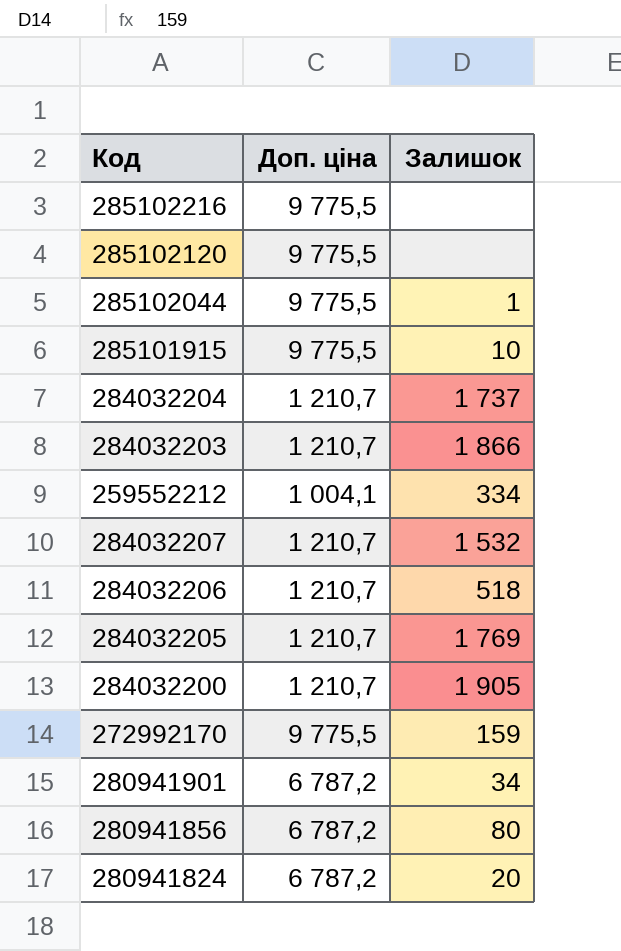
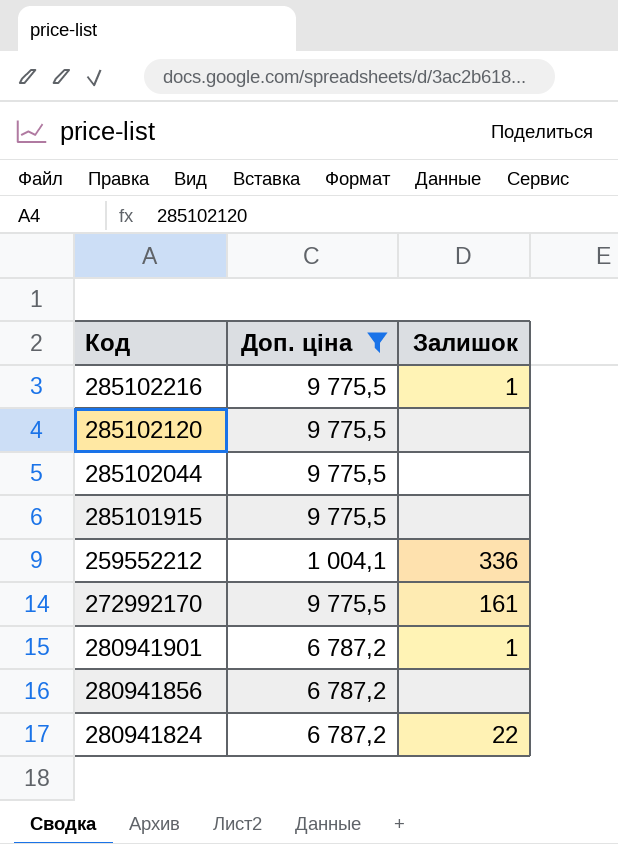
filter: none -> Доп. ціна != 1 210,7
285102216 | Залишок: none -> 1
285102044 | Залишок: 1 -> none
285101915 | Залишок: 10 -> none
259552212 | Залишок: 334 -> 336
272992170 | Залишок: 159 -> 161
280941901 | Залишок: 34 -> 1
280941856 | Залишок: 80 -> none
280941824 | Залишок: 20 -> 22

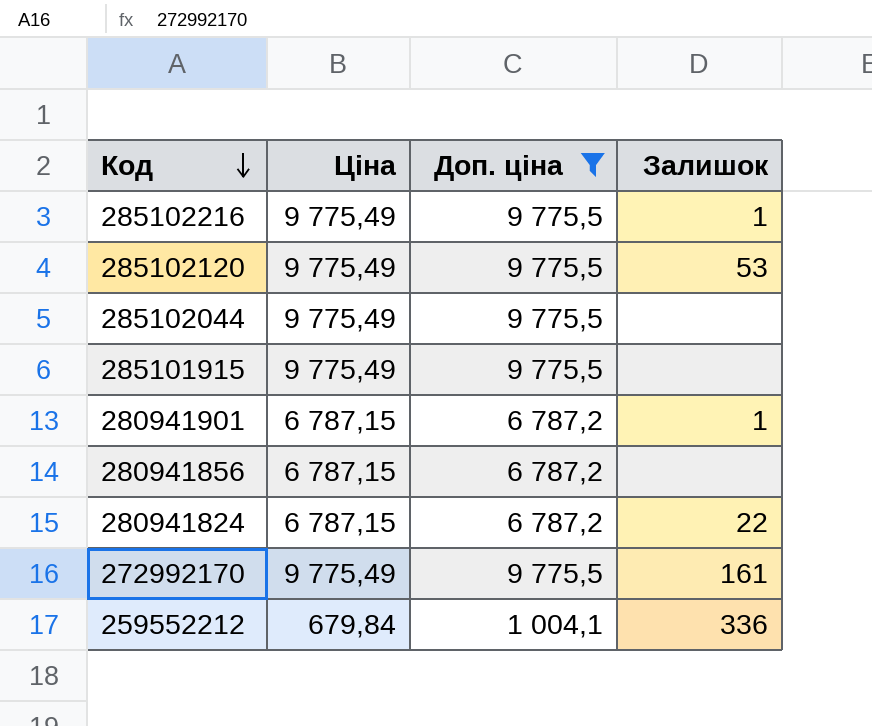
row order: none -> Код descending
column Ціна | position: none -> 2
285102120 | Залишок: none -> 53

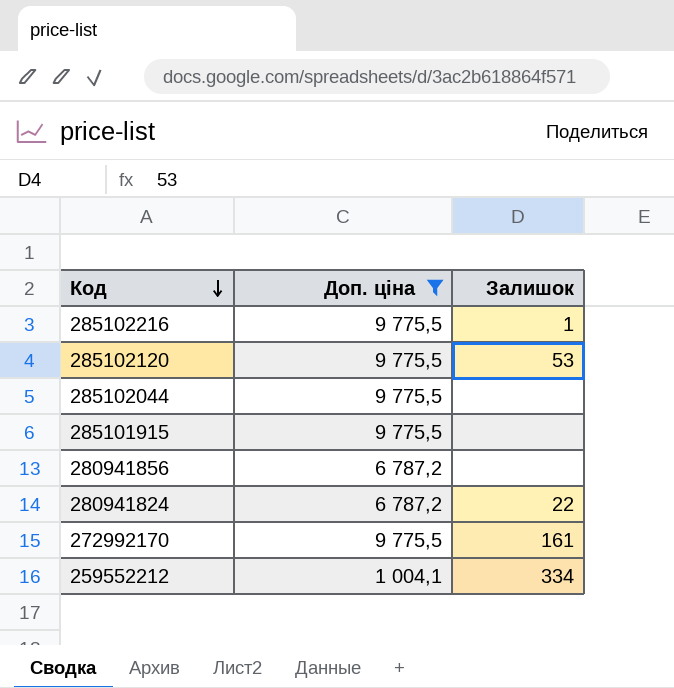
column Ціна | position: 2 -> none
row 280941901: 6 787,15 | 6 787,2 | 1 -> none
259552212 | Залишок: 336 -> 334

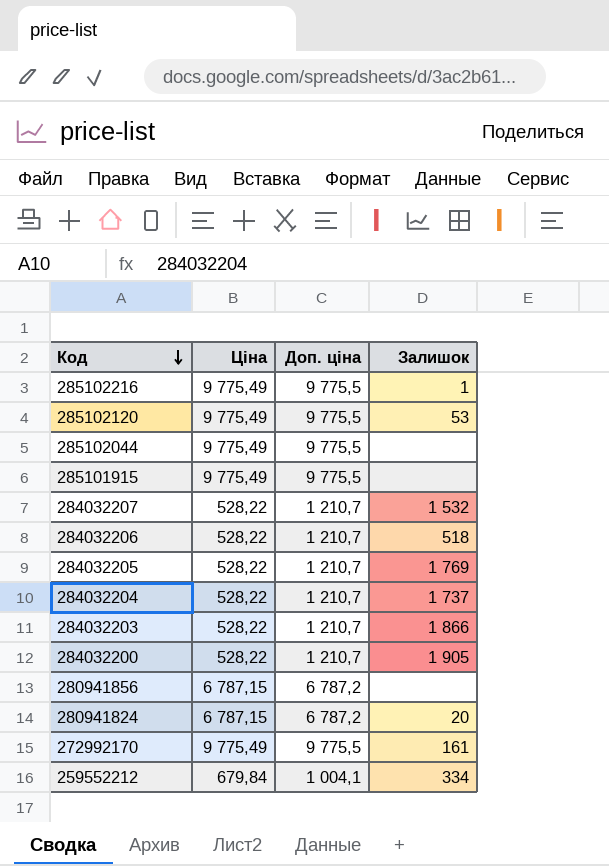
filter: Доп. ціна != 1 210,7 -> none
column Ціна | position: none -> 2
280941824 | Залишок: 22 -> 20

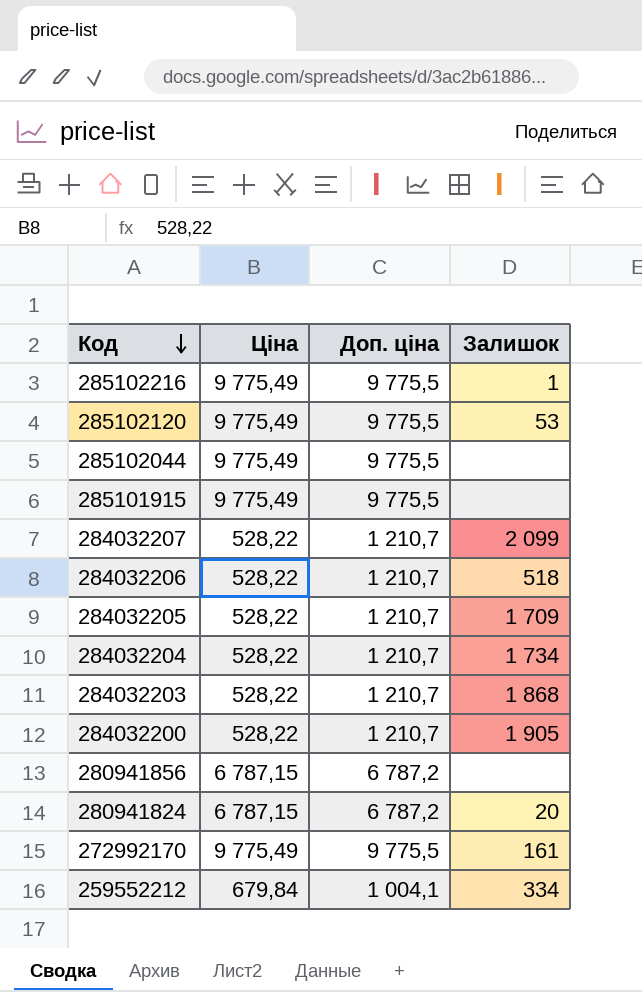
284032207 | Залишок: 1 532 -> 2 099
284032205 | Залишок: 1 769 -> 1 709
284032204 | Залишок: 1 737 -> 1 734
284032203 | Залишок: 1 866 -> 1 868

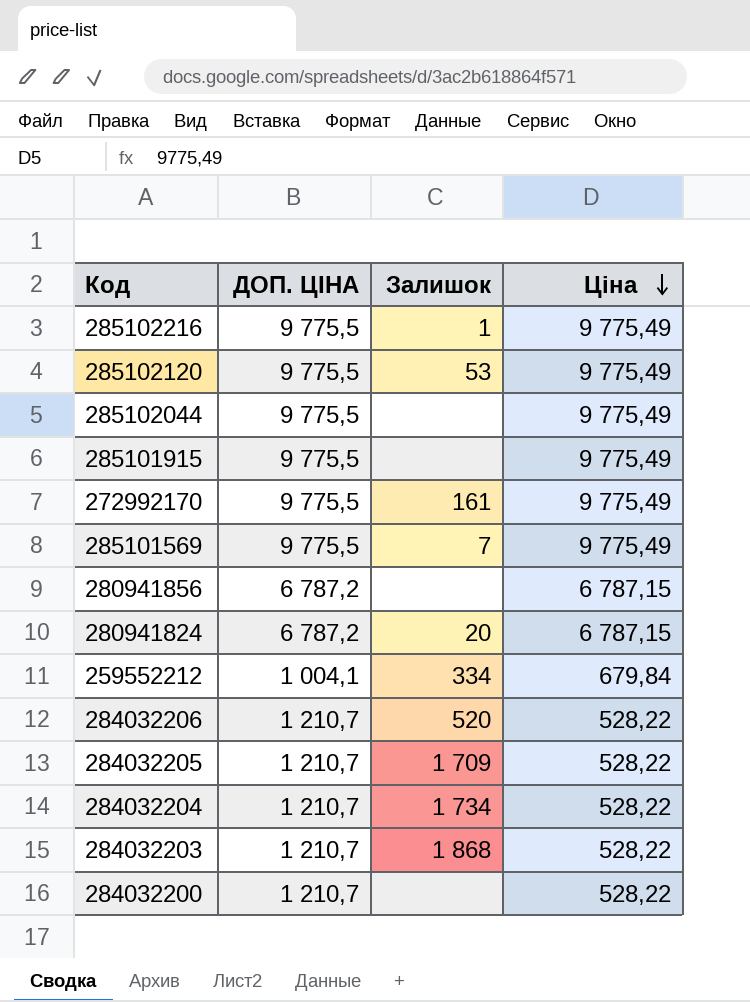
row order: Код descending -> Ціна descending
column name: Доп. ціна -> ДОП. ЦІНА
column Ціна | position: 2 -> 4
row 284032207: 528,22 | 1 210,7 | 2 099 -> none
row 285101569: none -> 9 775,5 | 7 | 9 775,49
284032206 | Залишок: 518 -> 520
284032200 | Залишок: 1 905 -> none

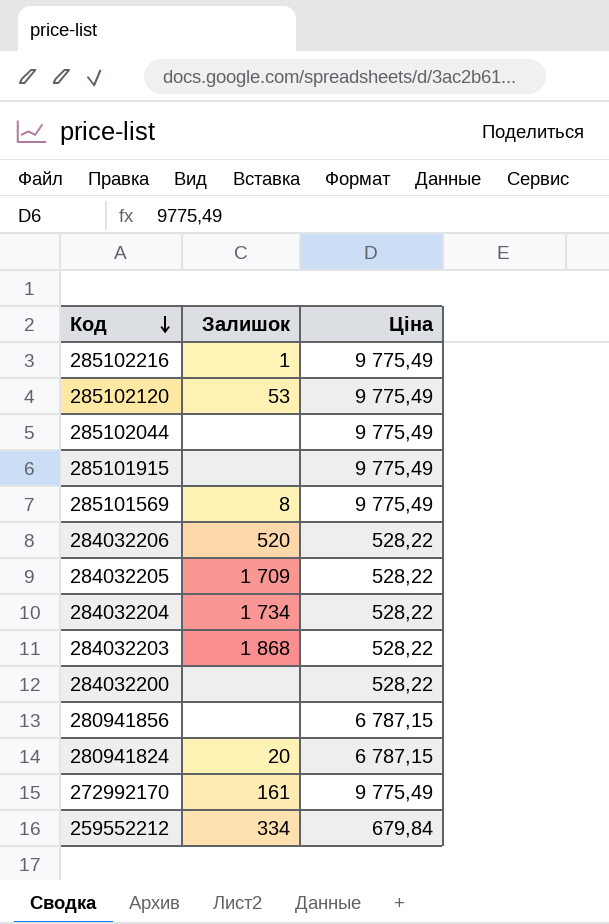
row order: Ціна descending -> Код descending
column ДОП. ЦІНА | position: 2 -> none
285101569 | Залишок: 7 -> 8

